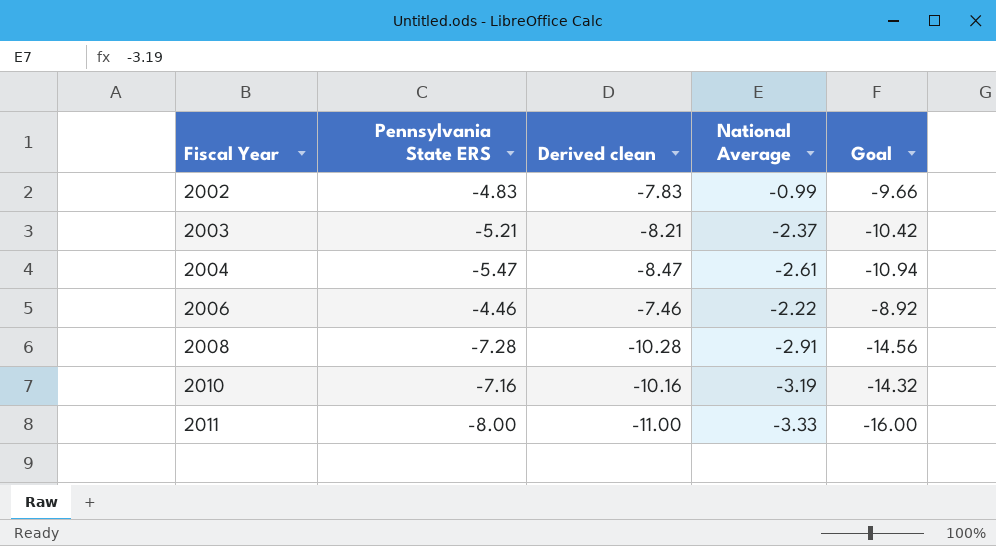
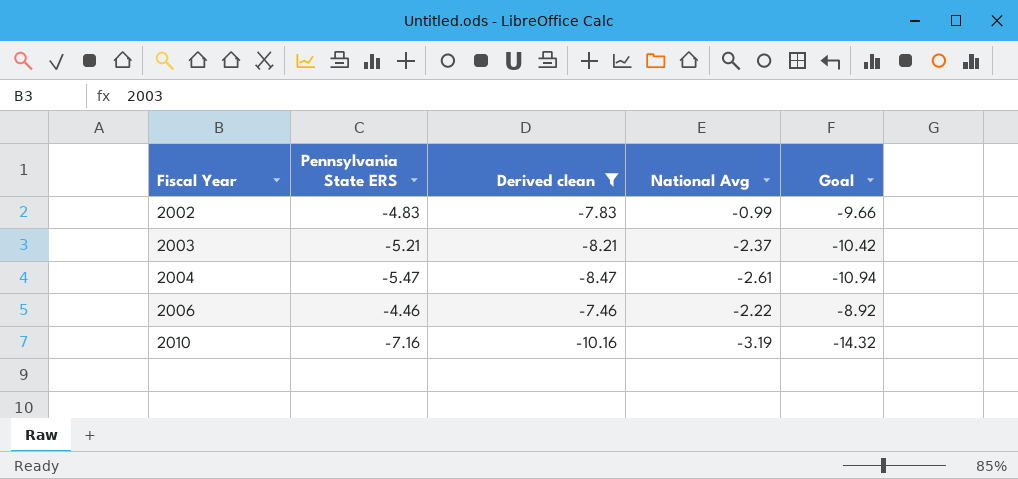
filter: none -> Derived clean >= -10.16
column name: National Average -> National Avg

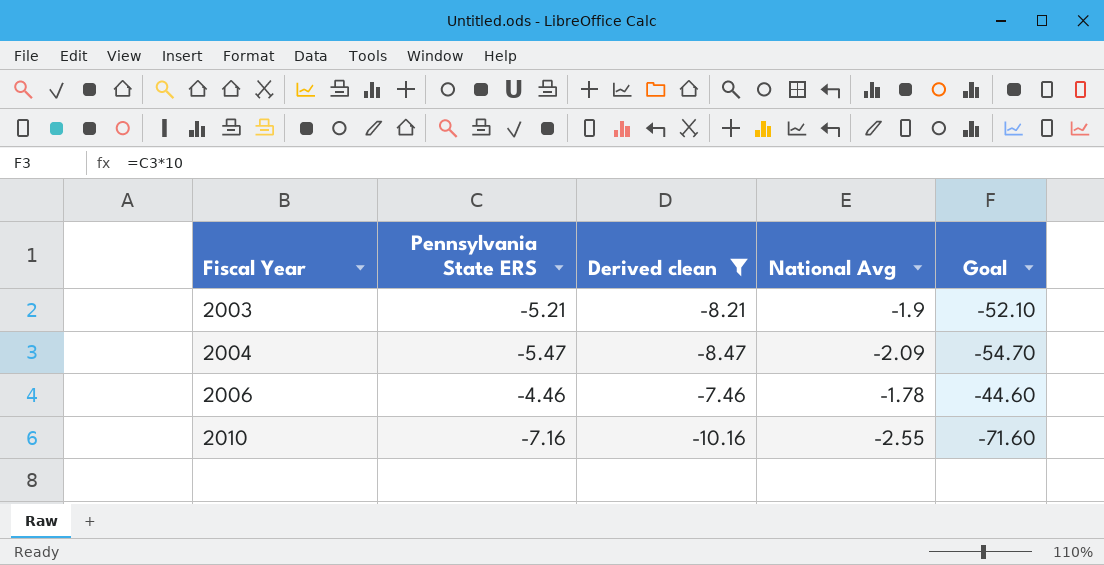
column Goal | formula: [Pennsylvania State ERS] * 2 -> [Pennsylvania State ERS] * 10
row 2002: -4.83 | -7.83 | -0.99 | -9.66 -> none
2003 | National Avg: -2.37 -> -1.9
2004 | National Avg: -2.61 -> -2.09
2006 | National Avg: -2.22 -> -1.78
2010 | National Avg: -3.19 -> -2.55

